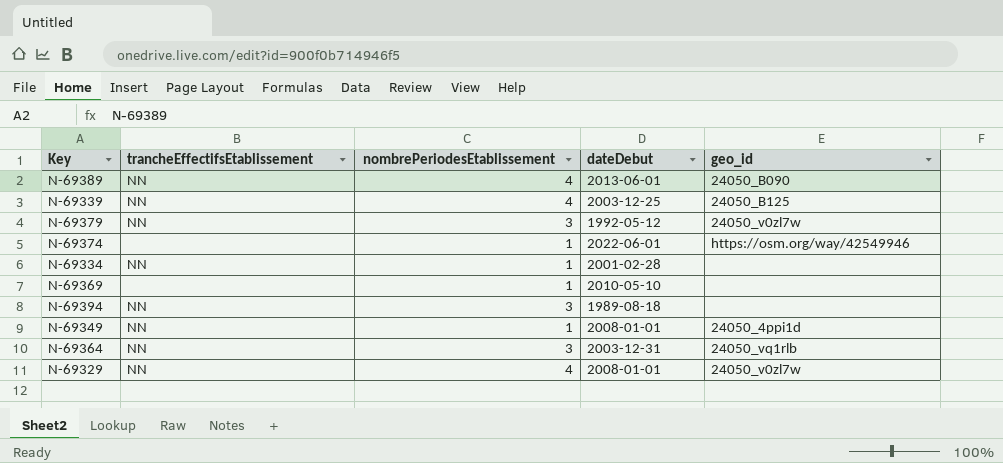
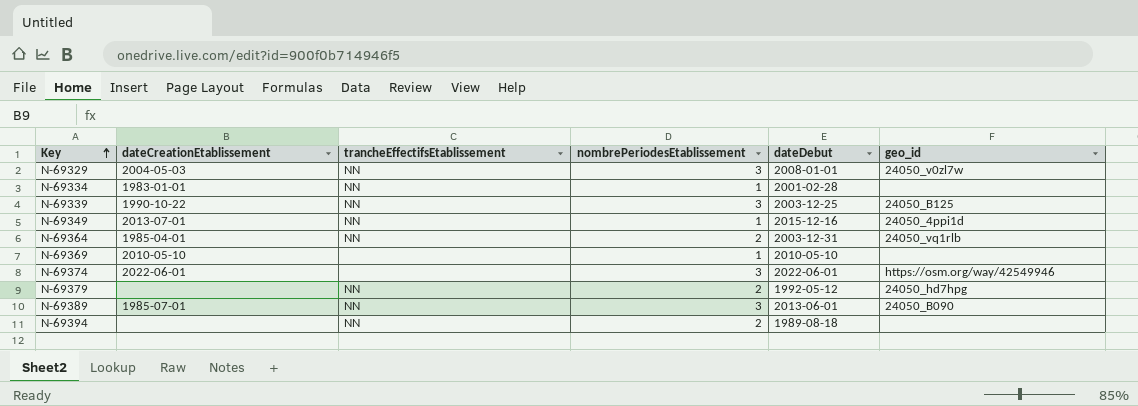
row order: none -> Key ascending
column dateCreationEtablissement | position: none -> 2
N-69329 | nombrePeriodesEtablissement: 4 -> 3
N-69339 | nombrePeriodesEtablissement: 4 -> 3
N-69349 | dateDebut: 2008-01-01 -> 2015-12-16
N-69364 | nombrePeriodesEtablissement: 3 -> 2
N-69374 | nombrePeriodesEtablissement: 1 -> 3
N-69379 | nombrePeriodesEtablissement: 3 -> 2
N-69379 | geo_id: 24050_v0zl7w -> 24050_hd7hpg
N-69389 | nombrePeriodesEtablissement: 4 -> 3
N-69394 | nombrePeriodesEtablissement: 3 -> 2

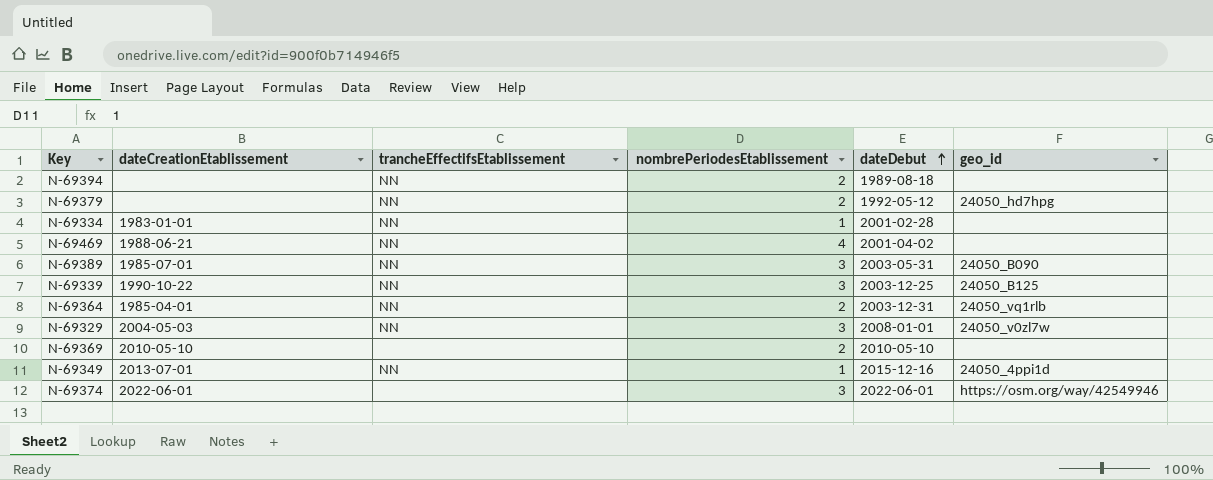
row order: Key ascending -> dateDebut ascending
row N-69469: none -> 1988-06-21 | NN | 4 | 2001-04-02 | none
N-69389 | dateDebut: 2013-06-01 -> 2003-05-31
N-69369 | nombrePeriodesEtablissement: 1 -> 2

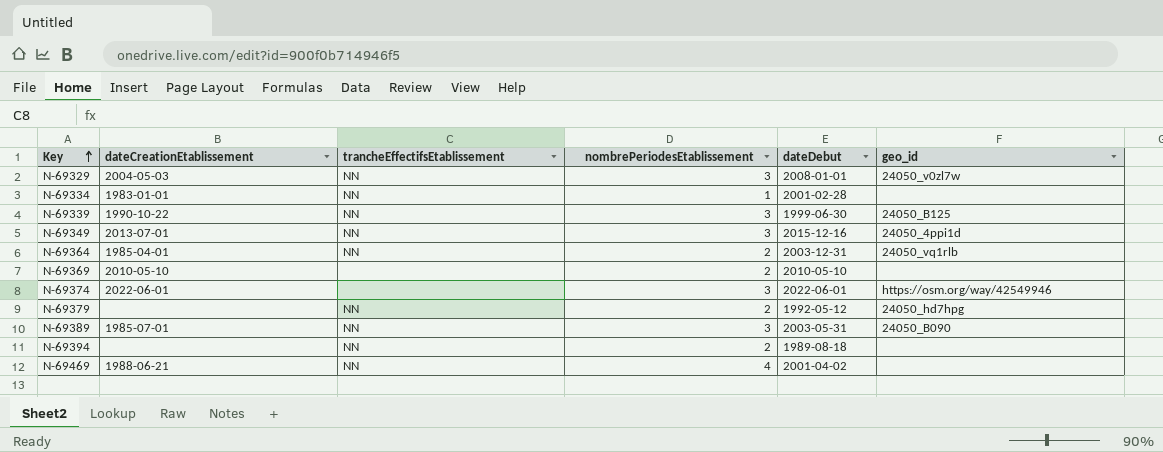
row order: dateDebut ascending -> Key ascending
N-69339 | dateDebut: 2003-12-25 -> 1999-06-30
N-69349 | nombrePeriodesEtablissement: 1 -> 3

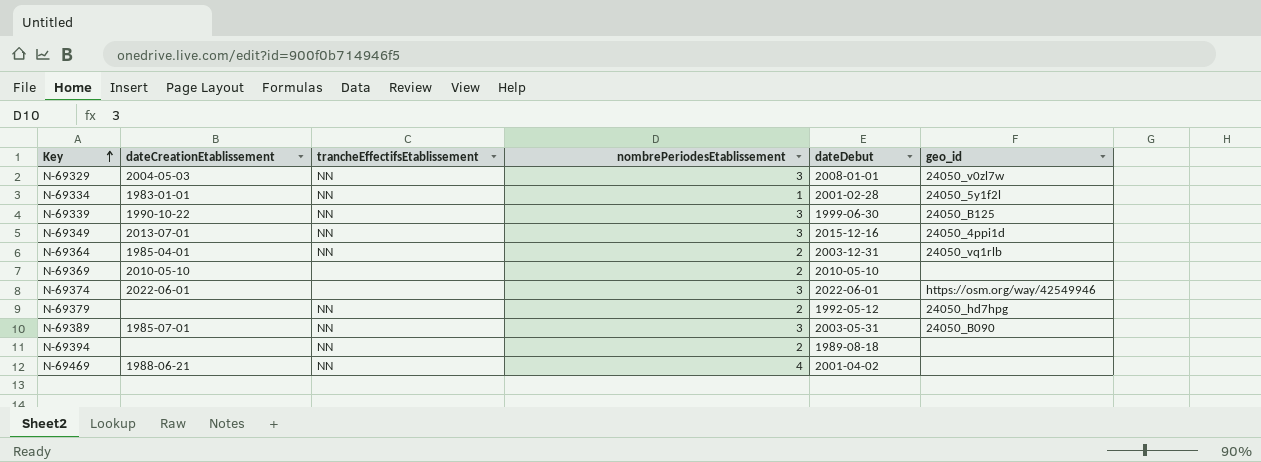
N-69334 | geo_id: none -> 24050_5y1f2l

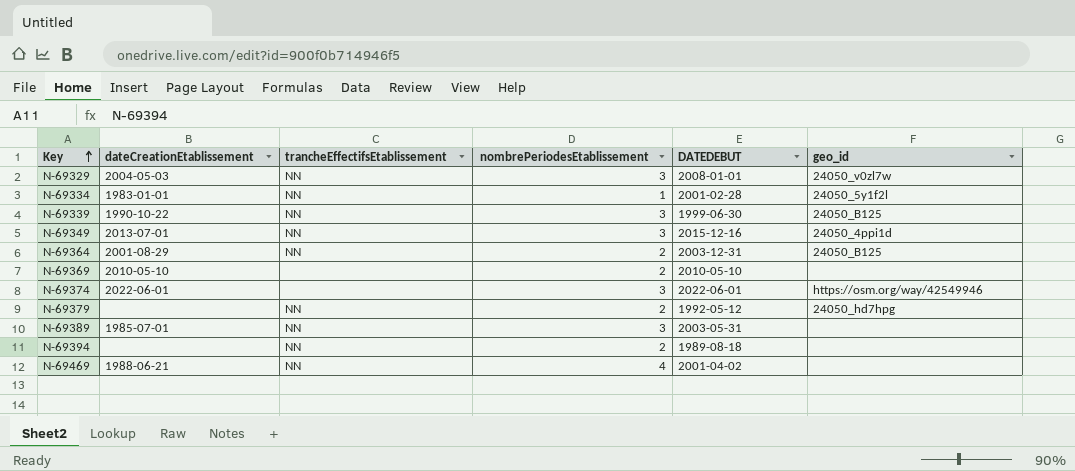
column name: dateDebut -> DATEDEBUT
N-69364 | dateCreationEtablissement: 1985-04-01 -> 2001-08-29
N-69364 | geo_id: 24050_vq1rlb -> 24050_B125
N-69389 | geo_id: 24050_B090 -> none

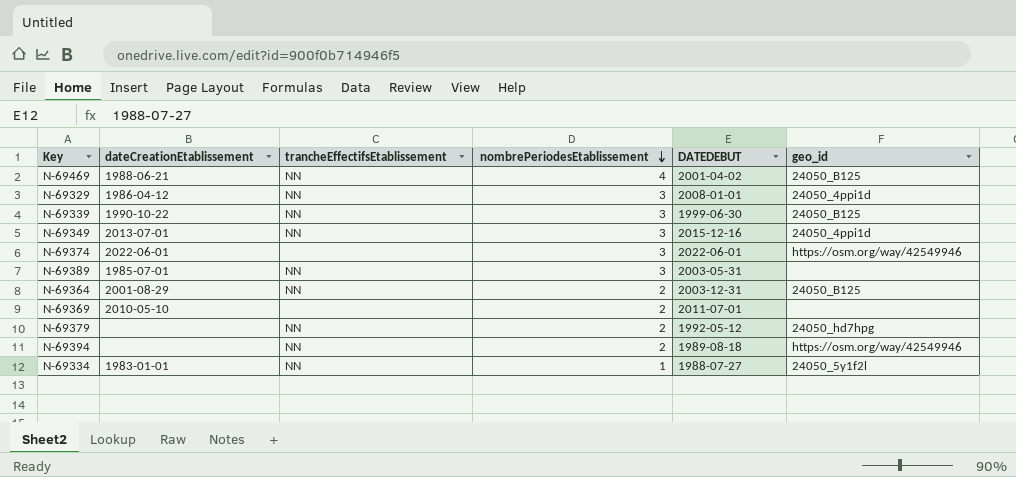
row order: Key ascending -> nombrePeriodesEtablissement descending
N-69469 | geo_id: none -> 24050_B125
N-69329 | dateCreationEtablissement: 2004-05-03 -> 1986-04-12
N-69329 | geo_id: 24050_v0zl7w -> 24050_4ppi1d
N-69369 | DATEDEBUT: 2010-05-10 -> 2011-07-01
N-69394 | geo_id: none -> https://osm.org/way/42549946
N-69334 | DATEDEBUT: 2001-02-28 -> 1988-07-27

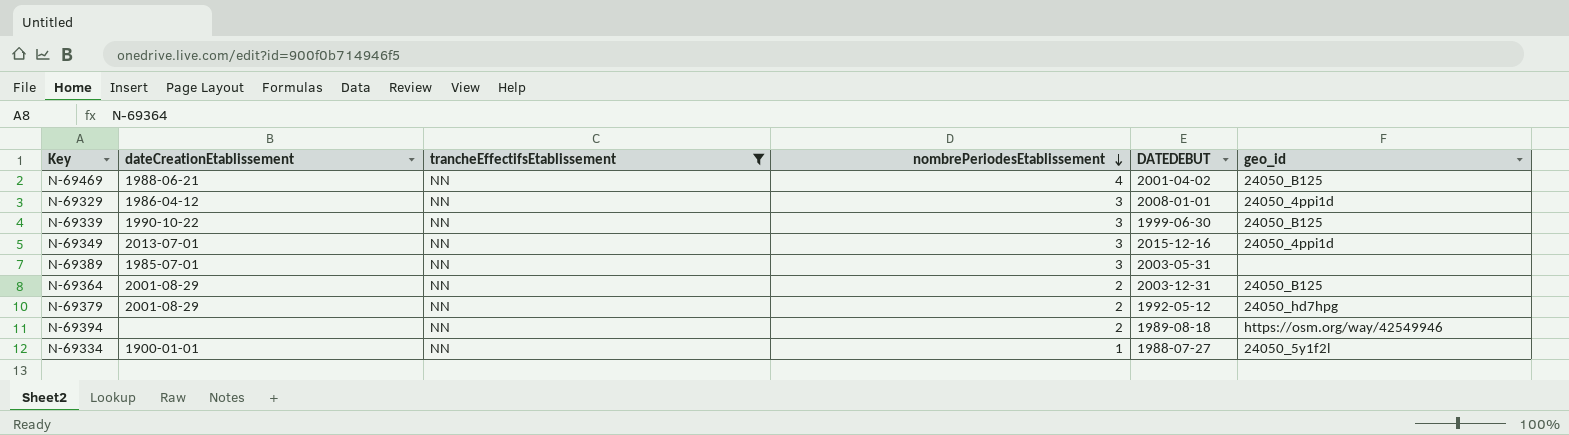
filter: none -> trancheEffectifsEtablissement = NN
N-69379 | dateCreationEtablissement: none -> 2001-08-29
N-69334 | dateCreationEtablissement: 1983-01-01 -> 1900-01-01

